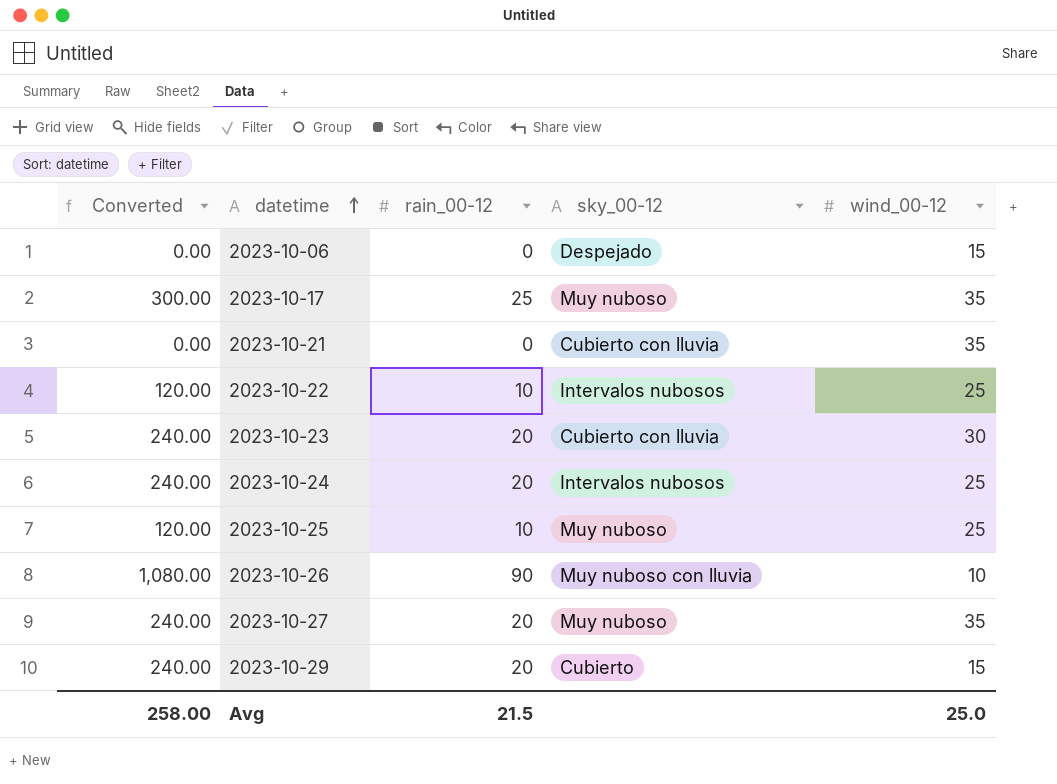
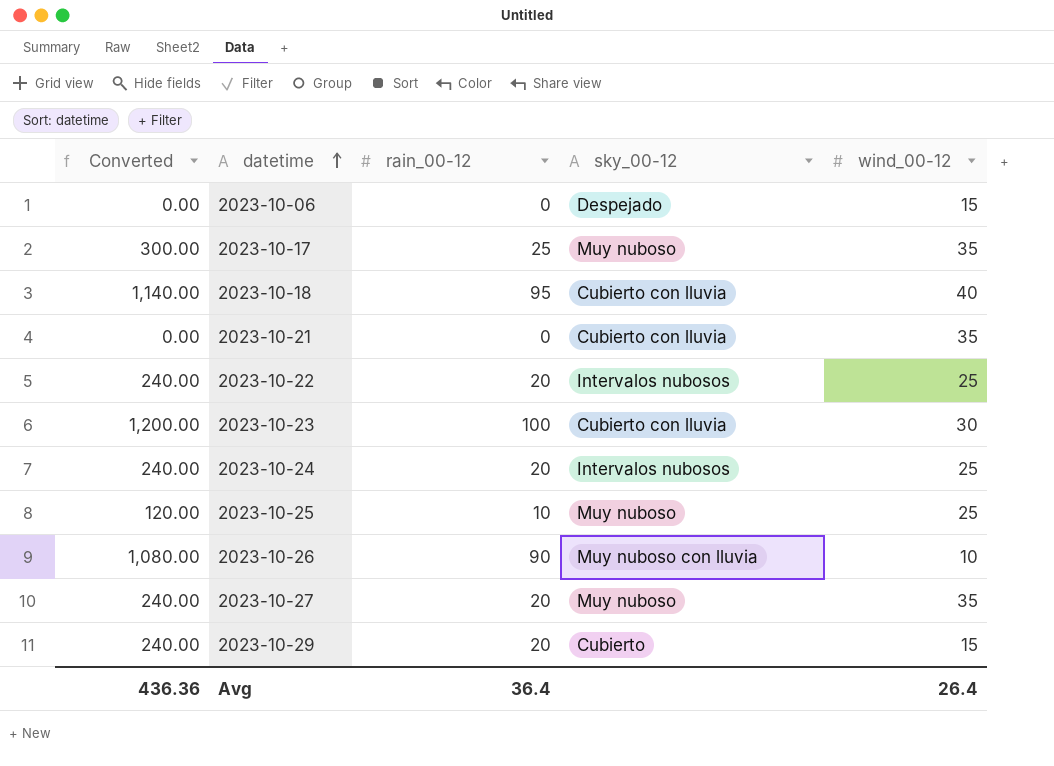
row 2023-10-18: none -> 1,140.00 | 95 | Cubierto con lluvia | 40
2023-10-22 | Converted: 120.00 -> 240.00
2023-10-22 | rain_00-12: 10 -> 20
2023-10-23 | Converted: 240.00 -> 1,200.00
2023-10-23 | rain_00-12: 20 -> 100
Avg | Converted: 258.00 -> 436.36
Avg | rain_00-12: 21.5 -> 36.4
Avg | wind_00-12: 25.0 -> 26.4

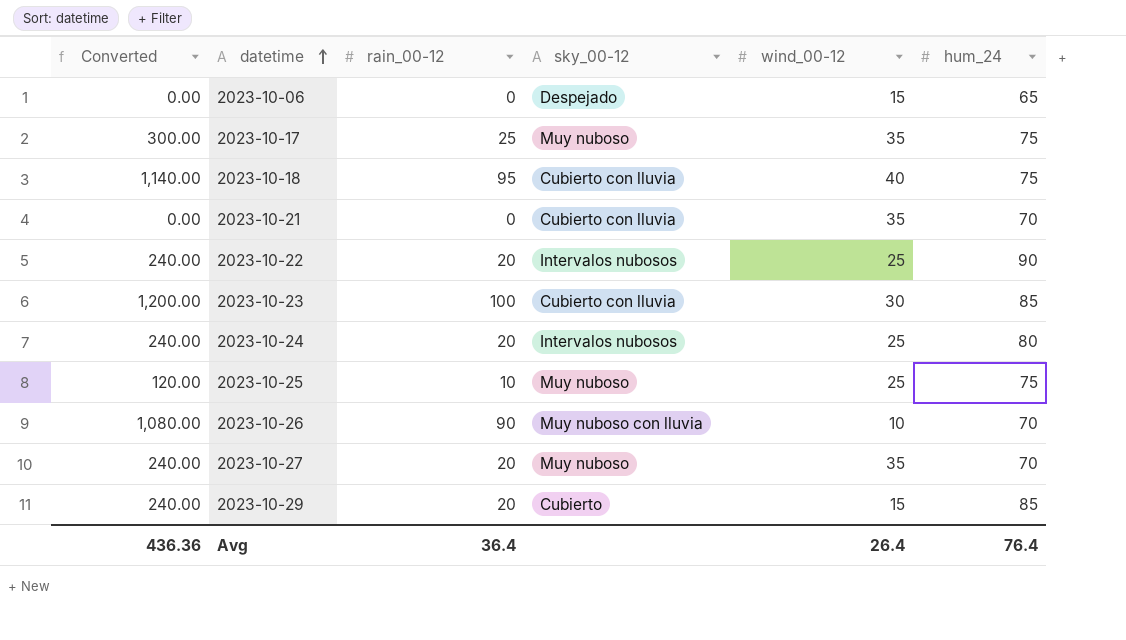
column hum_24 | position: none -> 6

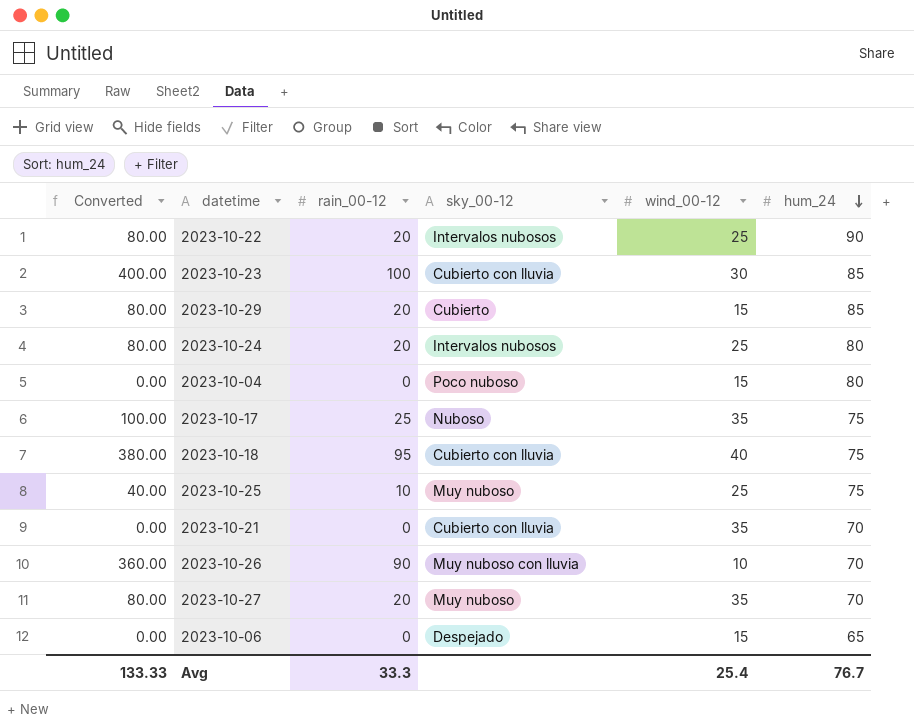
row order: datetime ascending -> hum_24 descending
column Converted | formula: [rain_00-12] * 12 -> [rain_00-12] * 4
row 2023-10-04: none -> 0.00 | 0 | Poco nuboso | 15 | 80
2023-10-17 | sky_00-12: Muy nuboso -> Nuboso
Avg | Converted: 436.36 -> 133.33
Avg | rain_00-12: 36.4 -> 33.3
Avg | wind_00-12: 26.4 -> 25.4
Avg | hum_24: 76.4 -> 76.7

